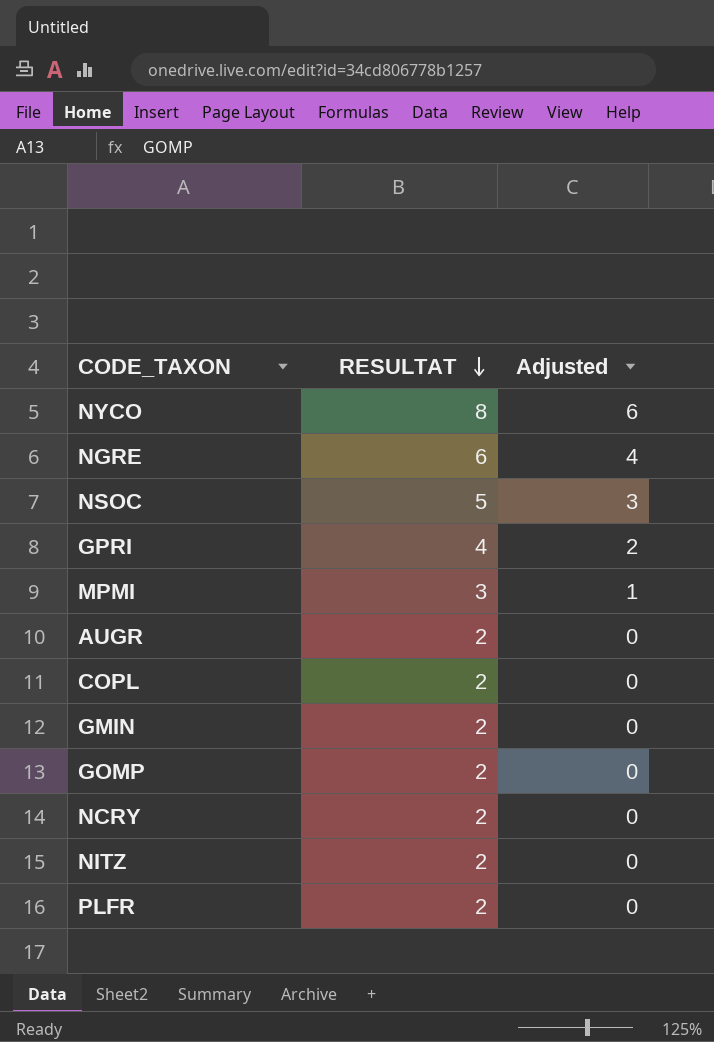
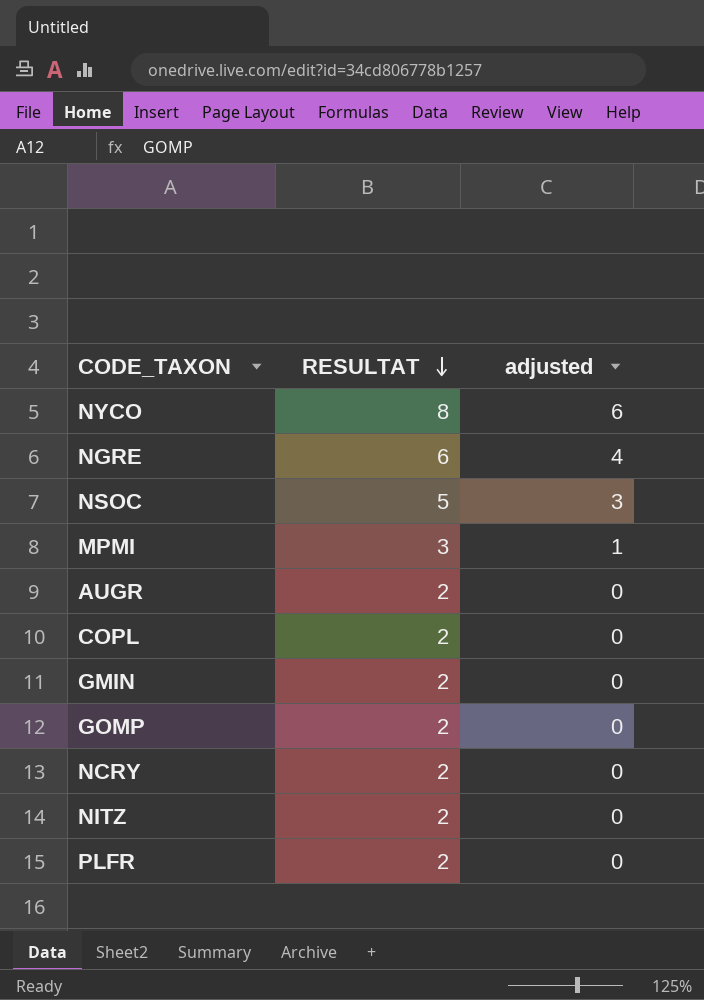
column name: Adjusted -> adjusted
row GPRI: 4 | 2 -> none

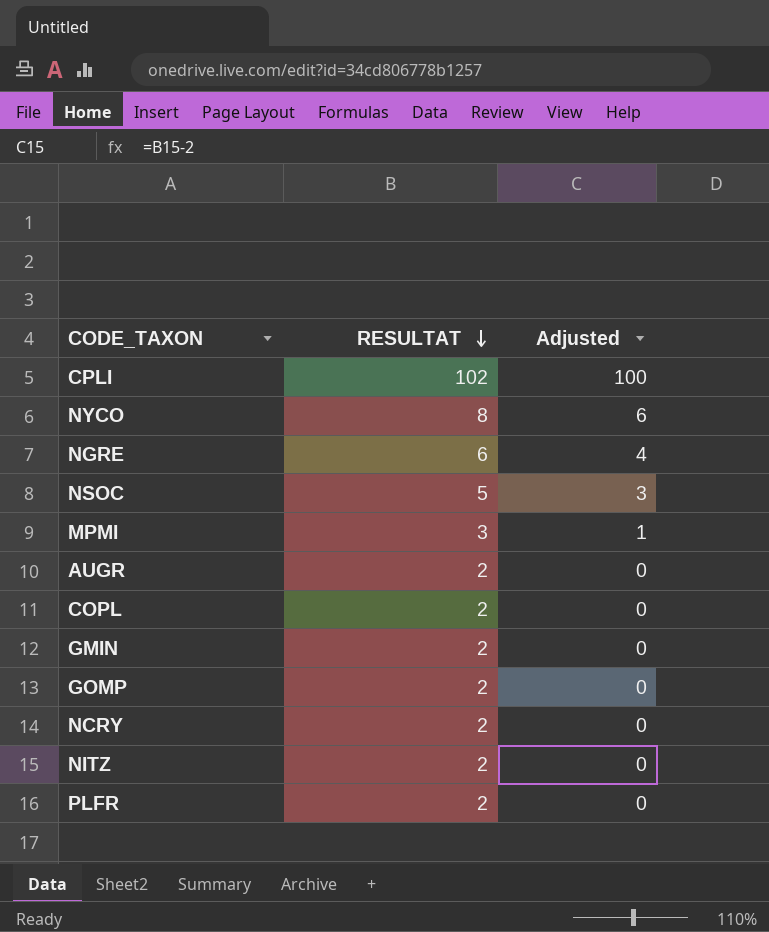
column name: adjusted -> Adjusted
row CPLI: none -> 102 | 100

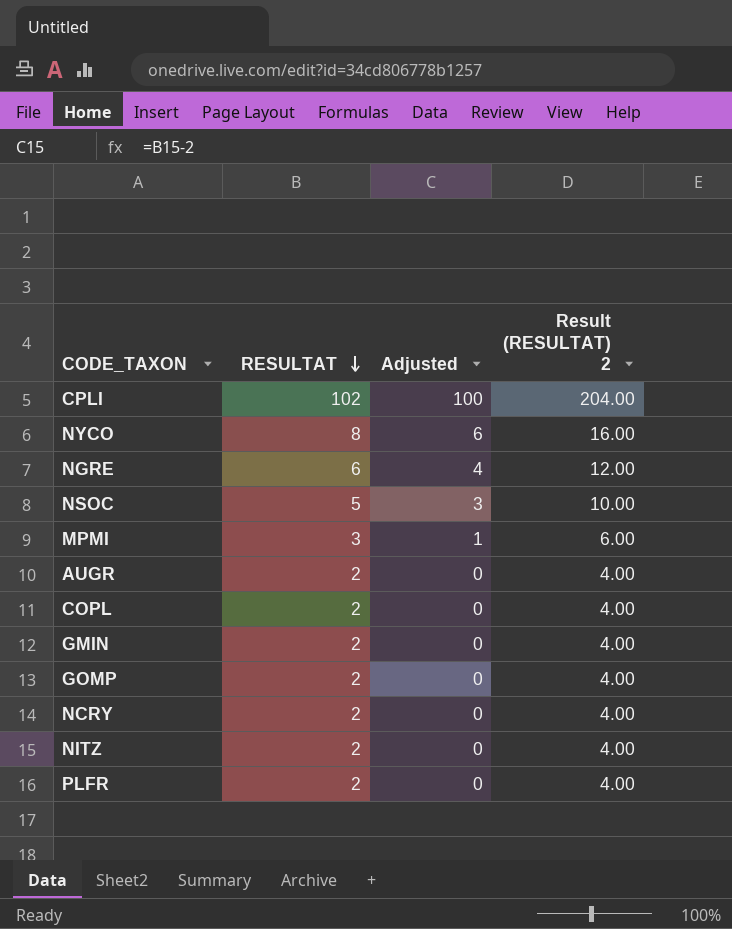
column Result (RESULTAT) 2 | formula: none -> [RESULTAT] * 2

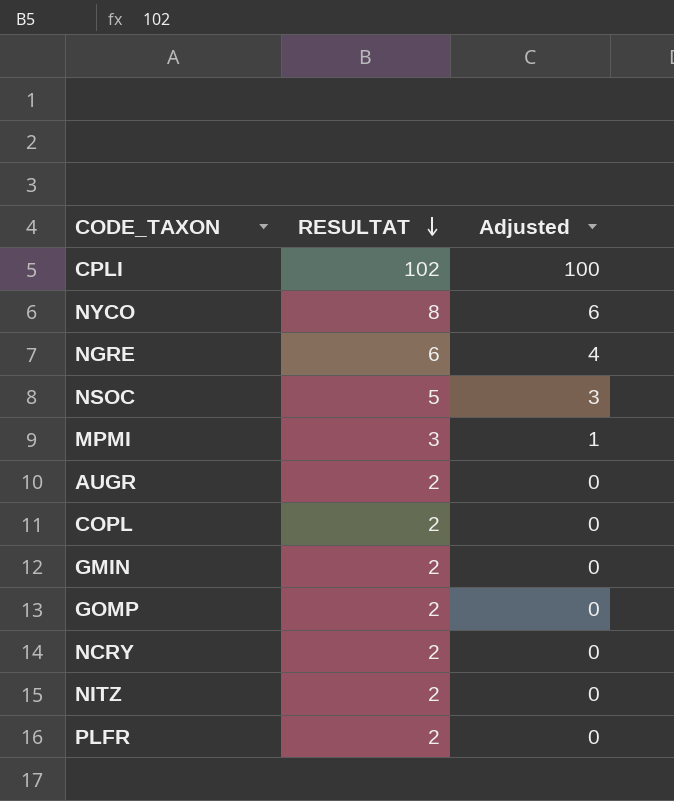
column Result (RESULTAT) 2 | formula: [RESULTAT] * 2 -> none

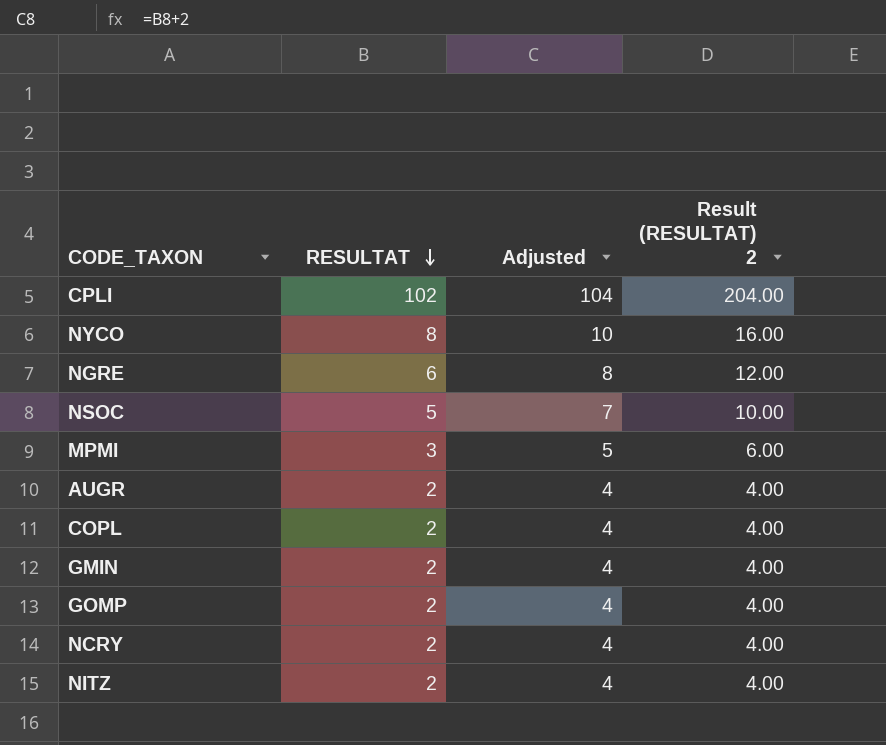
column Adjusted | formula: [RESULTAT] - 2 -> [RESULTAT] + 2
column Result (RESULTAT) 2 | formula: none -> [RESULTAT] * 2
row PLFR: 2 | 0 -> none

